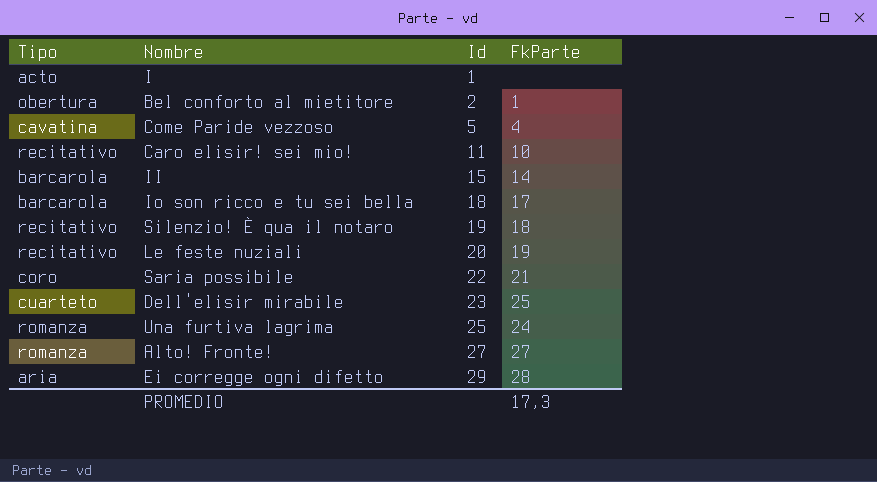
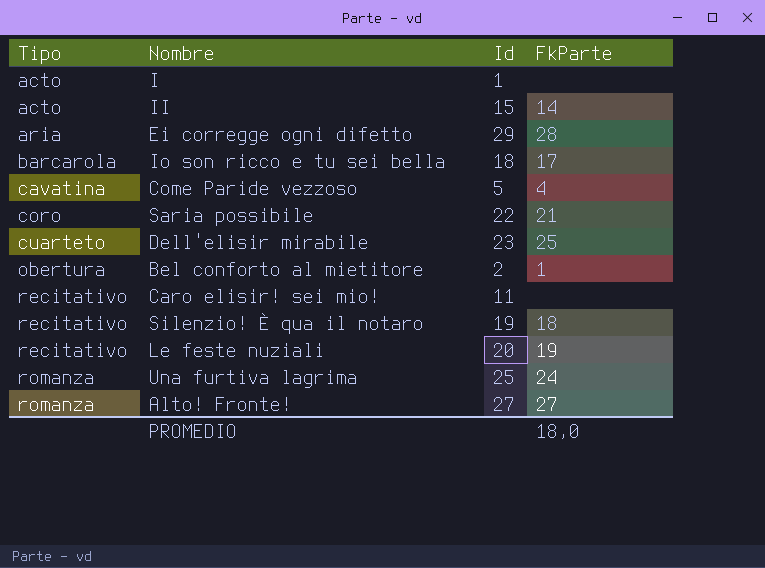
row order: Id ascending -> Tipo ascending
II | Tipo: barcarola -> acto
Caro elisir! sei mio! | FkParte: 10 -> none
PROMEDIO | FkParte: 17,3 -> 18,0

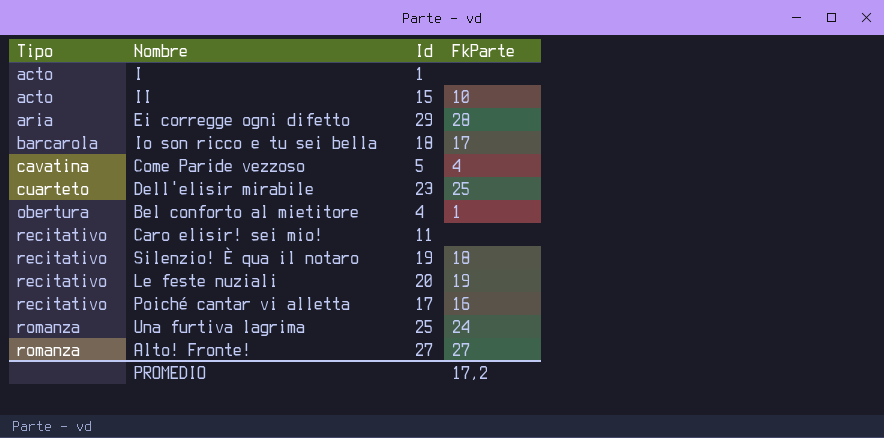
row Saria possibile: coro | 22 | 21 -> none
II | FkParte: 14 -> 10
Bel conforto al mietitore | Id: 2 -> 4
row Poiché cantar vi alletta: none -> recitativo | 17 | 16
PROMEDIO | FkParte: 18,0 -> 17,2

